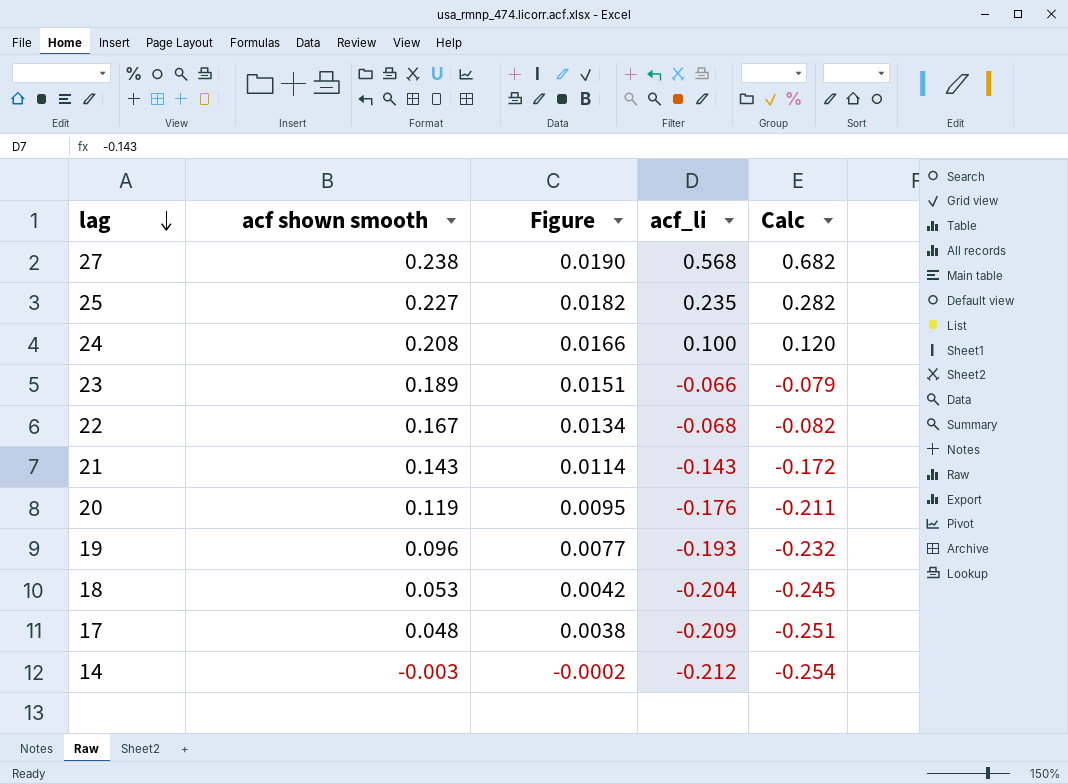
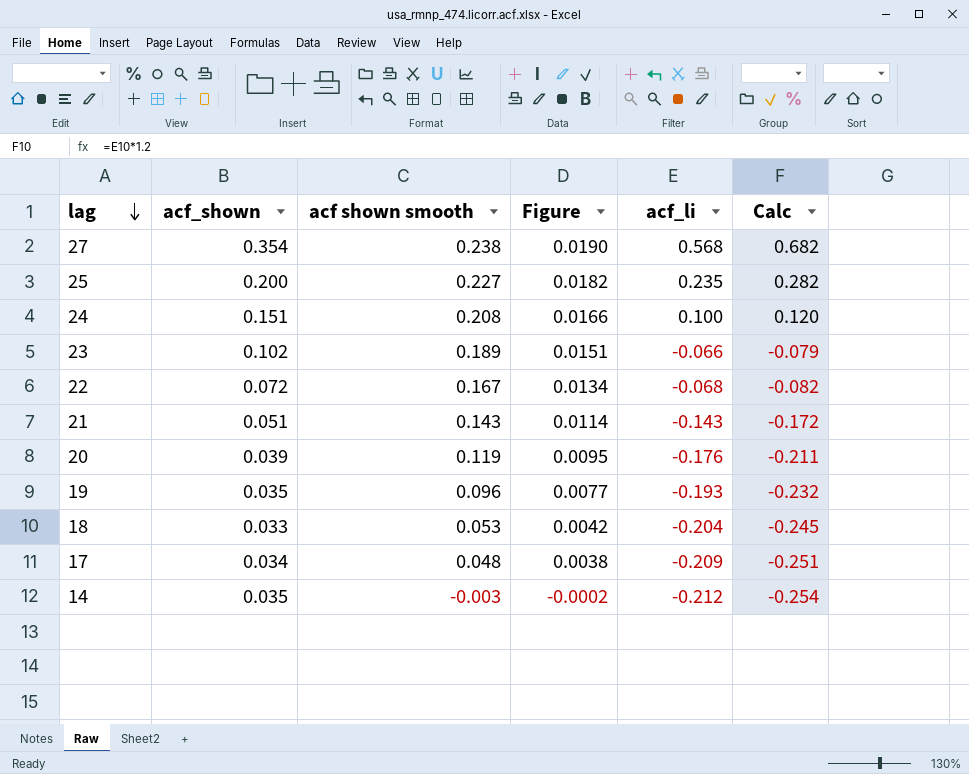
column acf_shown | position: none -> 2

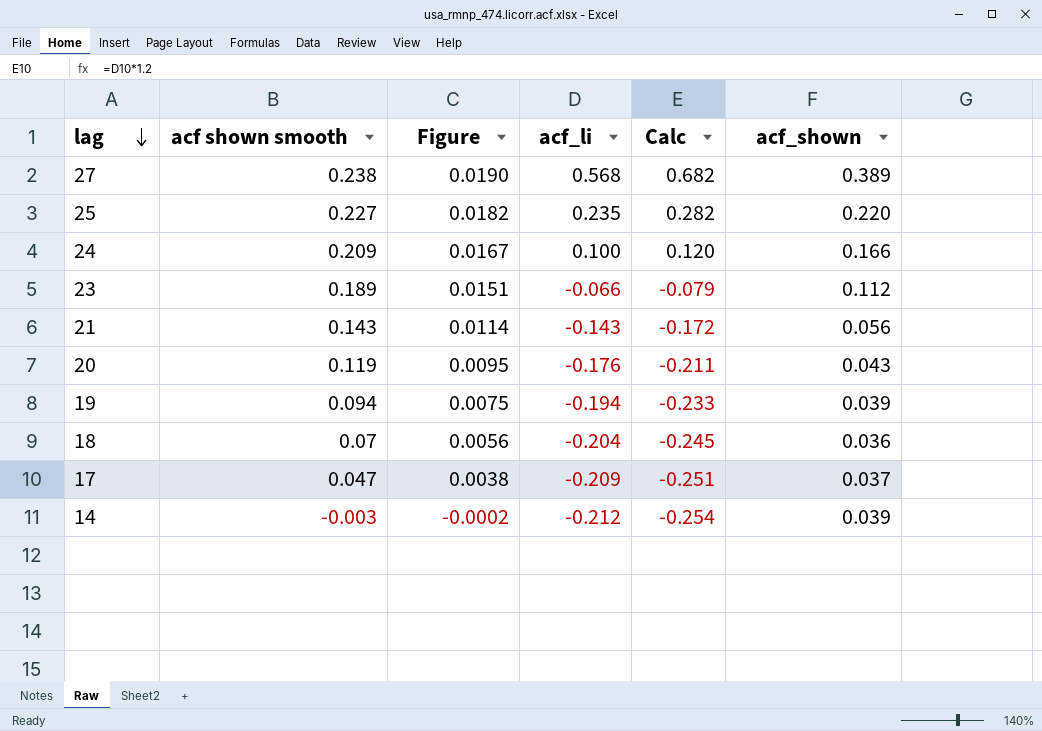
column acf_shown | position: 2 -> 6
row 22: 0.072 | 0.167 | 0.0134 | -0.068 | -0.082 -> none
27 | acf_shown: 0.354 -> 0.389
25 | acf_shown: 0.200 -> 0.220
24 | acf shown smooth: 0.208 -> 0.209
24 | Figure: 0.0166 -> 0.0167
24 | acf_shown: 0.151 -> 0.166
23 | acf_shown: 0.102 -> 0.112
21 | acf_shown: 0.051 -> 0.056
20 | acf_shown: 0.039 -> 0.043
19 | acf shown smooth: 0.096 -> 0.094
19 | Figure: 0.0077 -> 0.0075
19 | acf_li: -0.193 -> -0.194
19 | Calc: -0.232 -> -0.233
19 | acf_shown: 0.035 -> 0.039
18 | acf shown smooth: 0.053 -> 0.07
18 | Figure: 0.0042 -> 0.0056
18 | acf_shown: 0.033 -> 0.036
17 | acf shown smooth: 0.048 -> 0.047
17 | acf_shown: 0.034 -> 0.037
14 | acf_shown: 0.035 -> 0.039

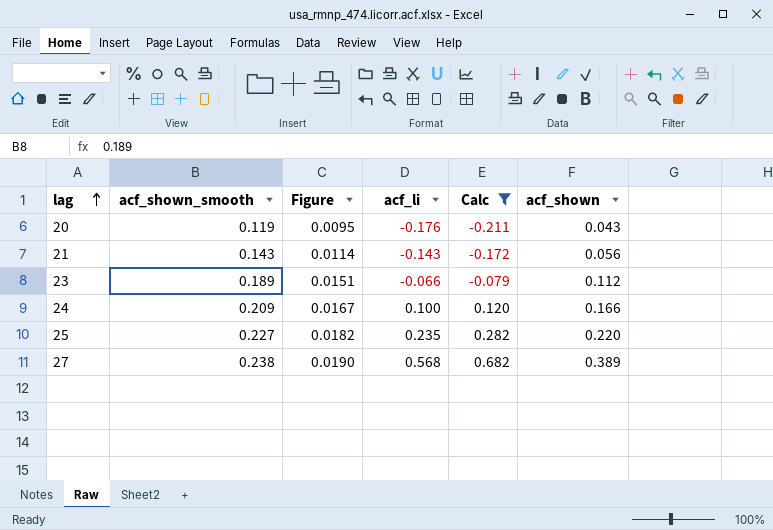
filter: none -> Calc >= -0.211
row order: lag descending -> lag ascending
column name: acf shown smooth -> acf_shown_smooth

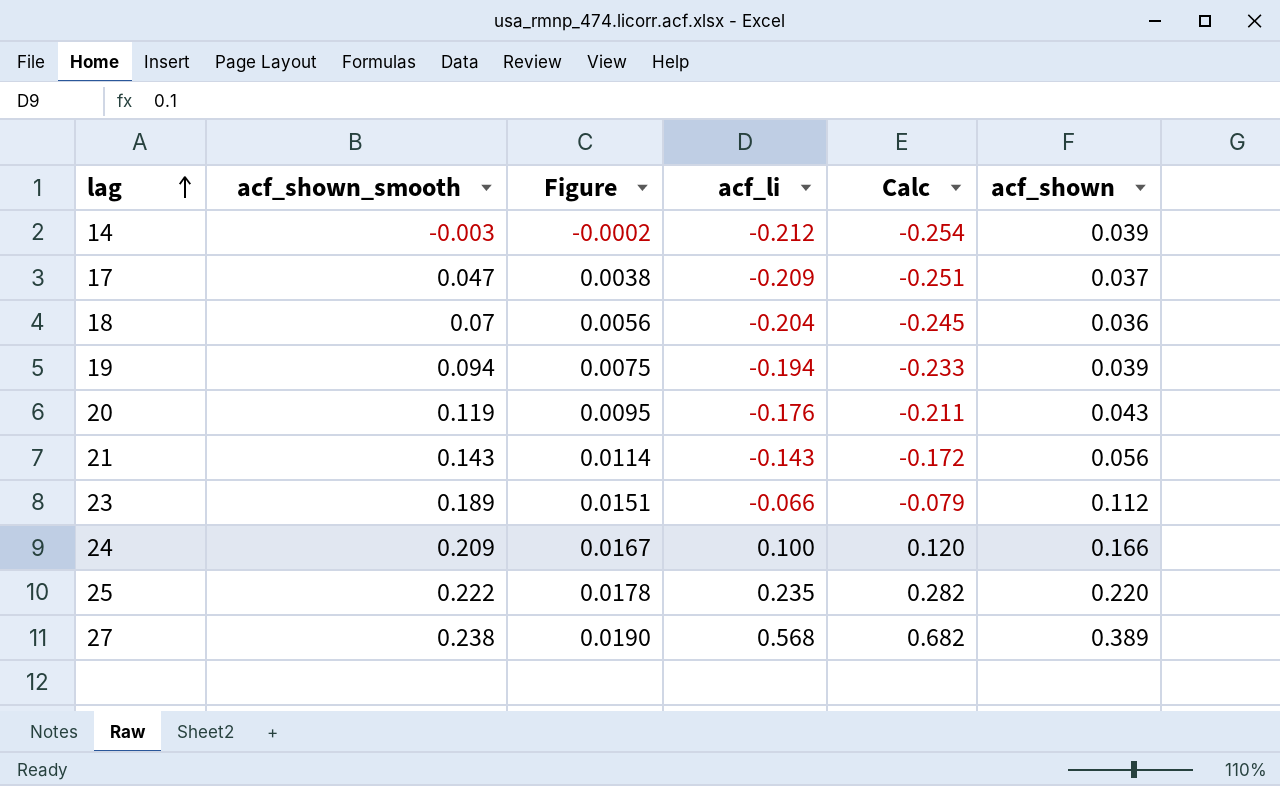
filter: Calc >= -0.211 -> none
25 | acf_shown_smooth: 0.227 -> 0.222
25 | Figure: 0.0182 -> 0.0178

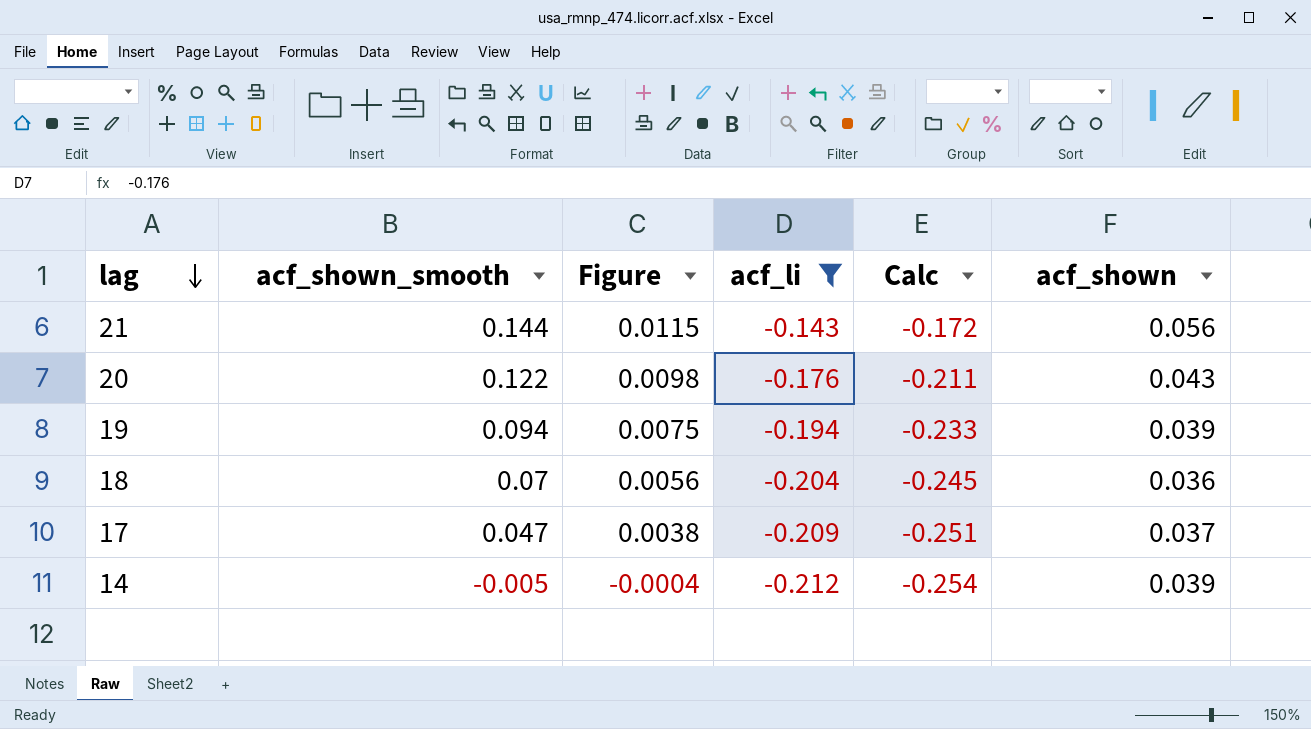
filter: none -> acf_li <= -0.143
row order: lag ascending -> lag descending
21 | acf_shown_smooth: 0.143 -> 0.144
21 | Figure: 0.0114 -> 0.0115
20 | acf_shown_smooth: 0.119 -> 0.122
20 | Figure: 0.0095 -> 0.0098
14 | acf_shown_smooth: -0.003 -> -0.005
14 | Figure: -0.0002 -> -0.0004

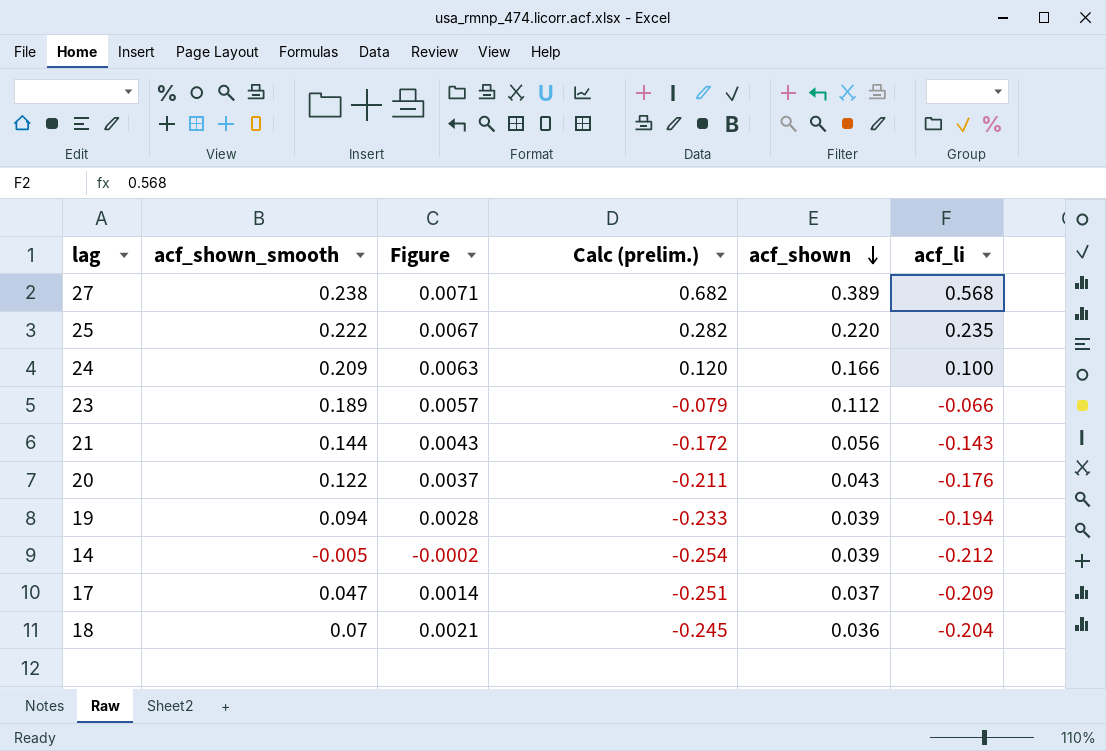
filter: acf_li <= -0.143 -> none
row order: lag descending -> acf_shown descending
column Figure | formula: [acf_shown_smooth] * 0.08 -> [acf_shown_smooth] * 0.03
column name: Calc -> Calc (prelim.)
column acf_li | position: 4 -> 6

